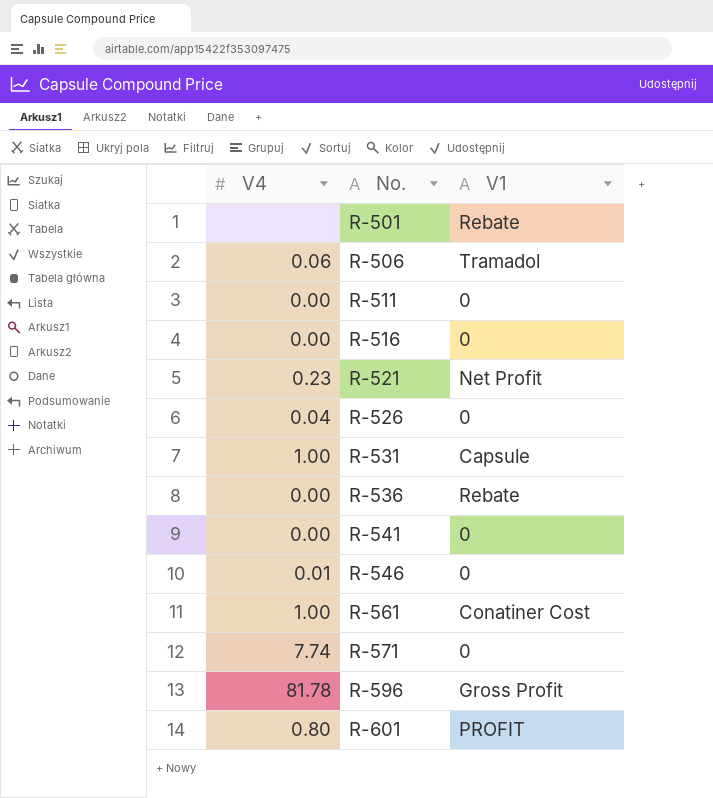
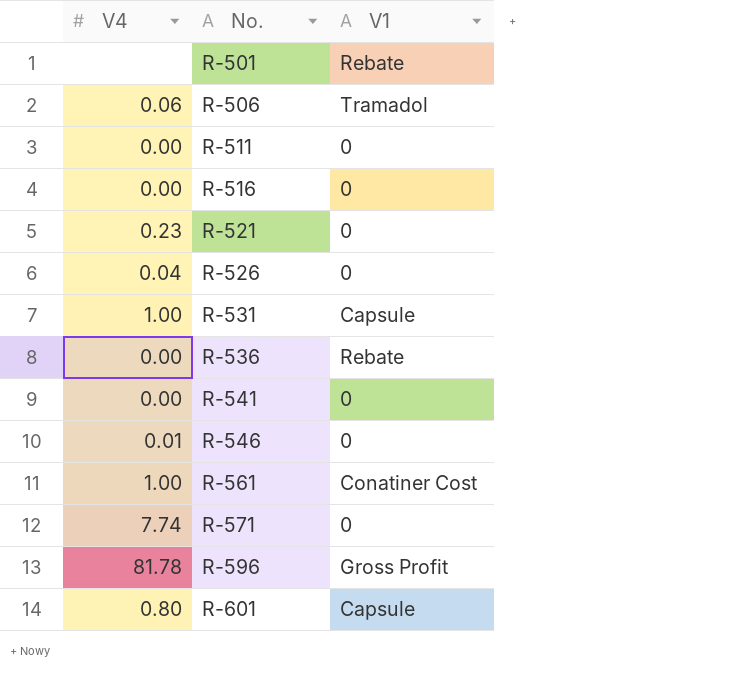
R-521 | V1: Net Profit -> 0
R-601 | V1: PROFIT -> Capsule

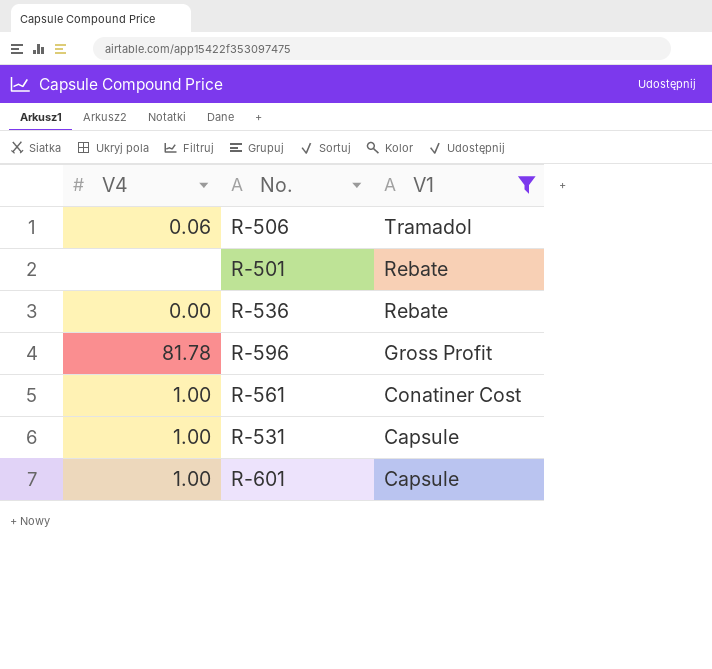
filter: none -> V1 != 0
row order: No. ascending -> V1 descending
R-601 | V4: 0.80 -> 1.00

